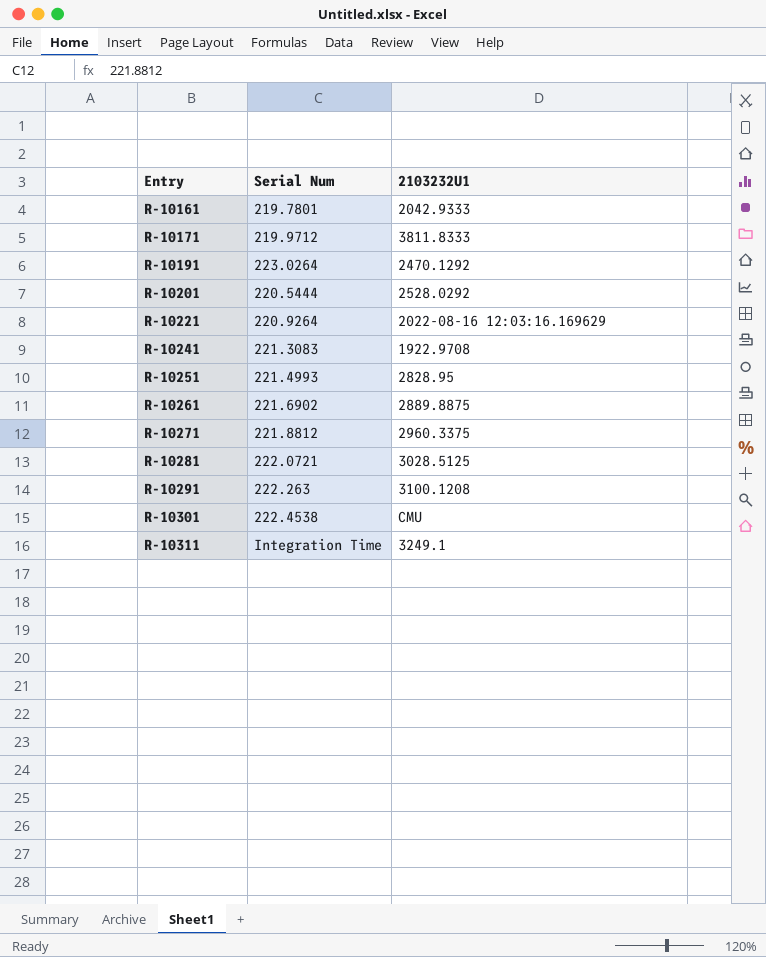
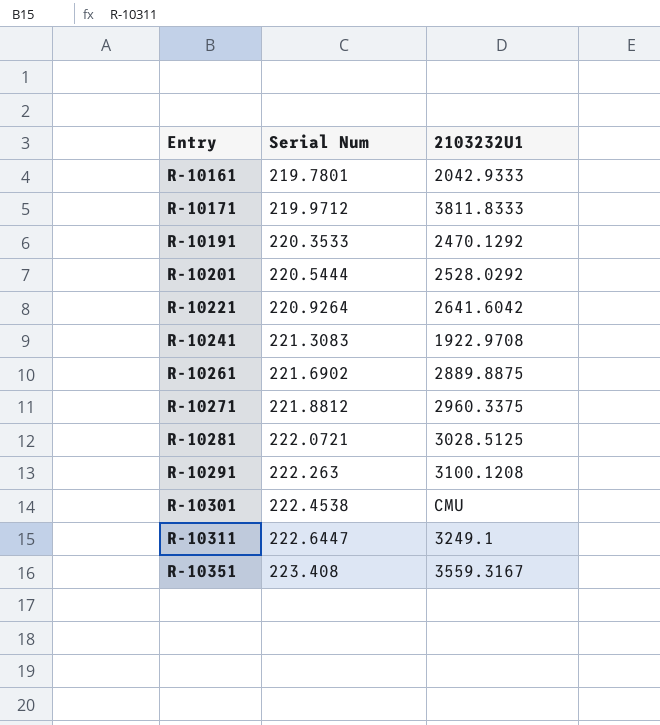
row R-10251: 221.4993 | 2828.95 -> none
R-10191 | Serial Num: 223.0264 -> 220.3533
R-10221 | 2103232U1: 2022-08-16 12:03:16.169629 -> 2641.6042
R-10311 | Serial Num: Integration Time -> 222.6447
row R-10351: none -> 223.408 | 3559.3167

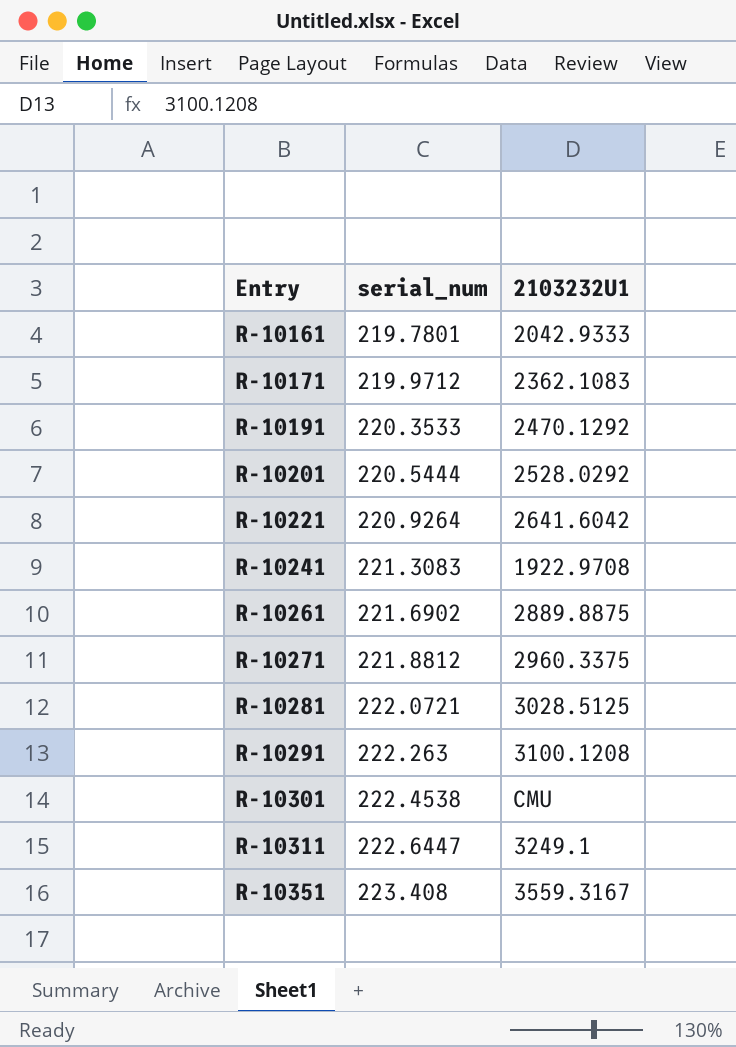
column name: Serial Num -> serial_num
R-10171 | 2103232U1: 3811.8333 -> 2362.1083

